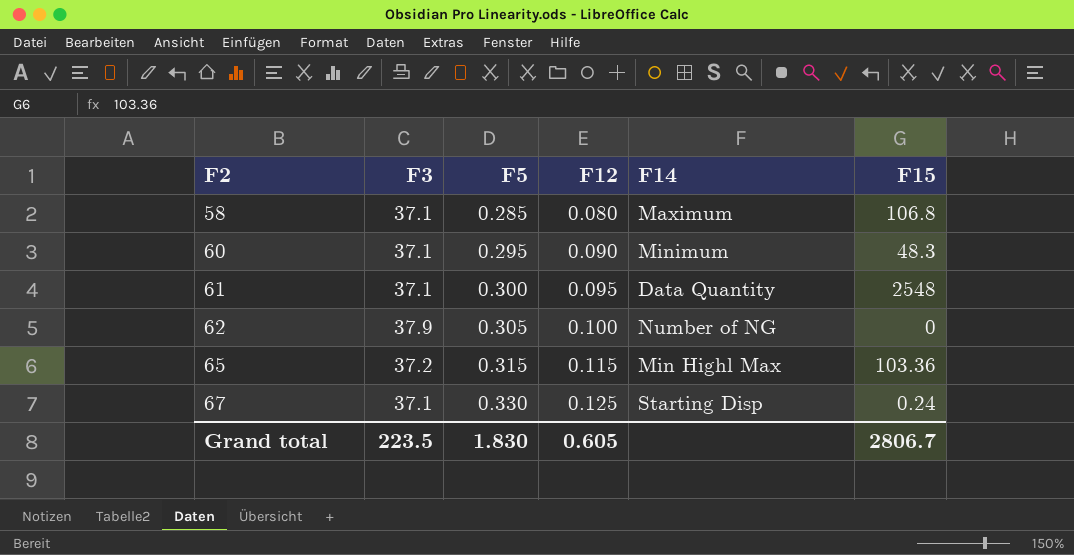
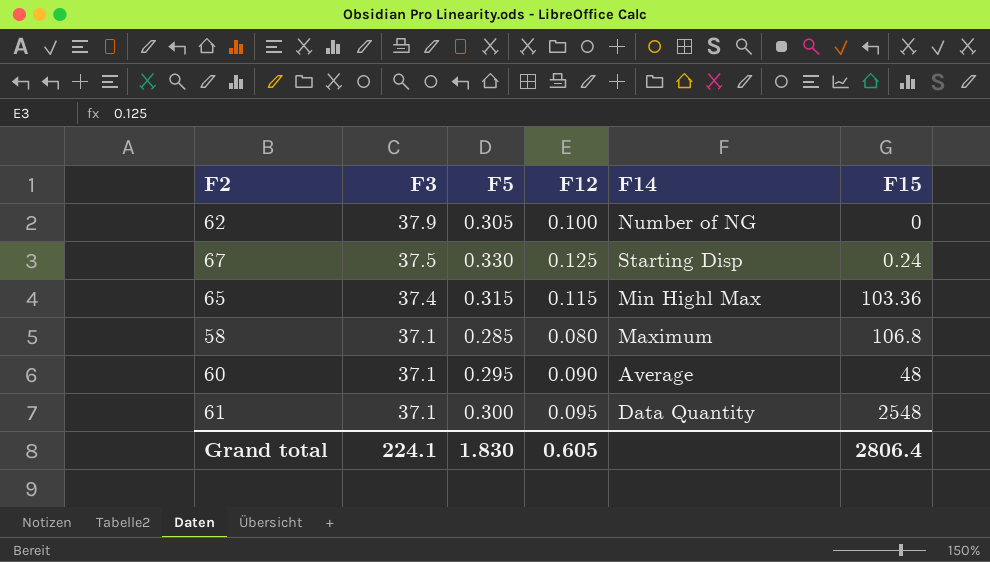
row order: F2 ascending -> F3 descending
67 | F3: 37.1 -> 37.5
65 | F3: 37.2 -> 37.4
60 | F14: Minimum -> Average
60 | F15: 48.3 -> 48
Grand total | F3: 223.5 -> 224.1
Grand total | F15: 2806.7 -> 2806.4

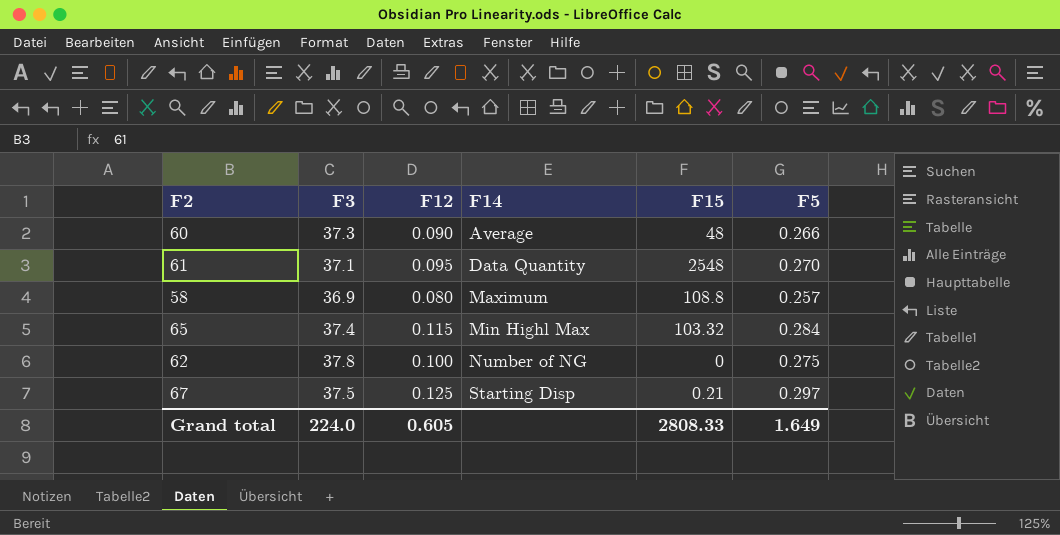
row order: F3 descending -> F14 ascending
column F5 | position: 3 -> 6
60 | F3: 37.1 -> 37.3
60 | F5: 0.295 -> 0.266
61 | F5: 0.300 -> 0.270
58 | F3: 37.1 -> 36.9
58 | F15: 106.8 -> 108.8
58 | F5: 0.285 -> 0.257
65 | F15: 103.36 -> 103.32
65 | F5: 0.315 -> 0.284
62 | F3: 37.9 -> 37.8
62 | F5: 0.305 -> 0.275
67 | F15: 0.24 -> 0.21
67 | F5: 0.330 -> 0.297
Grand total | F3: 224.1 -> 224.0
Grand total | F15: 2806.4 -> 2808.33
Grand total | F5: 1.830 -> 1.649

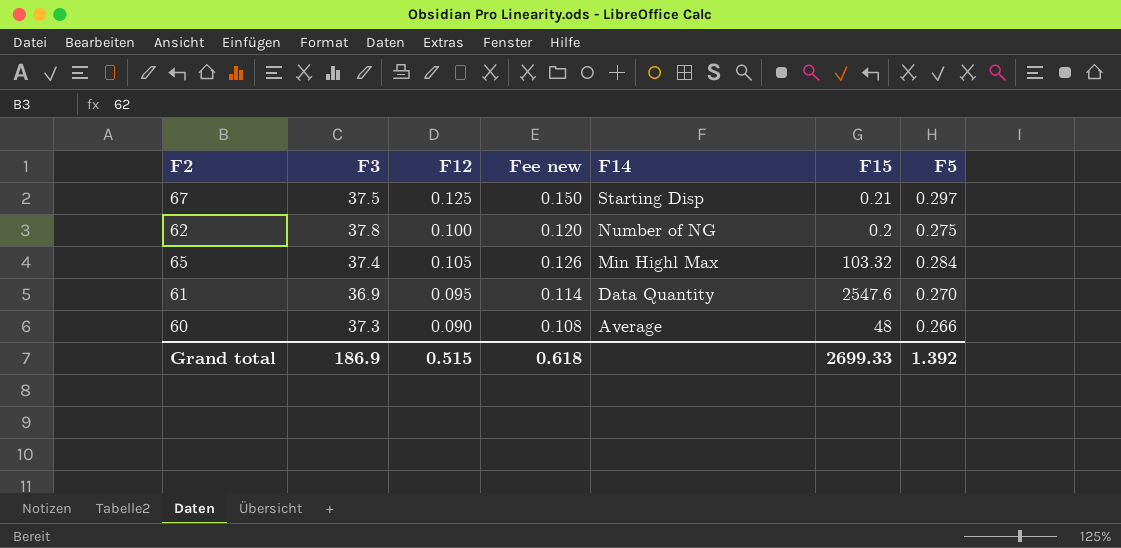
row order: F14 ascending -> F14 descending
column Fee new | formula: none -> [F12] * 1.2
row 58: 36.9 | 0.080 | Maximum | 108.8 | 0.257 -> none
62 | F15: 0 -> 0.2
65 | F12: 0.115 -> 0.105
61 | F3: 37.1 -> 36.9
61 | F15: 2548 -> 2547.6
Grand total | F3: 224.0 -> 186.9
Grand total | F12: 0.605 -> 0.515
Grand total | F15: 2808.33 -> 2699.33
Grand total | F5: 1.649 -> 1.392

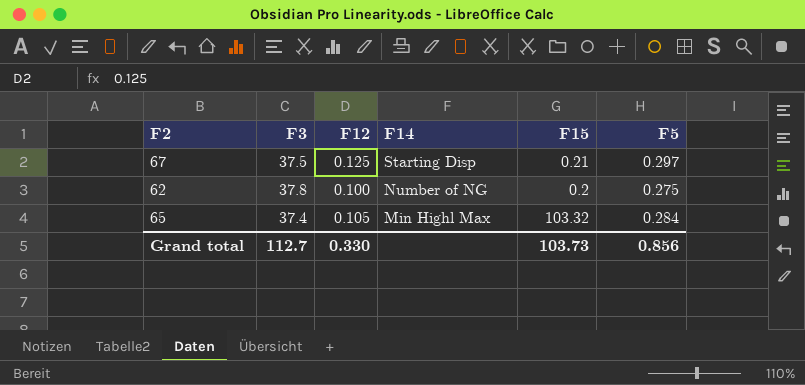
column Fee new | formula: [F12] * 1.2 -> none
row 61: 36.9 | 0.095 | 0.114 | Data Quantity | 2547.6 | 0.270 -> none
row 60: 37.3 | 0.090 | 0.108 | Average | 48 | 0.266 -> none
Grand total | F3: 186.9 -> 112.7
Grand total | F12: 0.515 -> 0.330
Grand total | F15: 2699.33 -> 103.73
Grand total | F5: 1.392 -> 0.856

